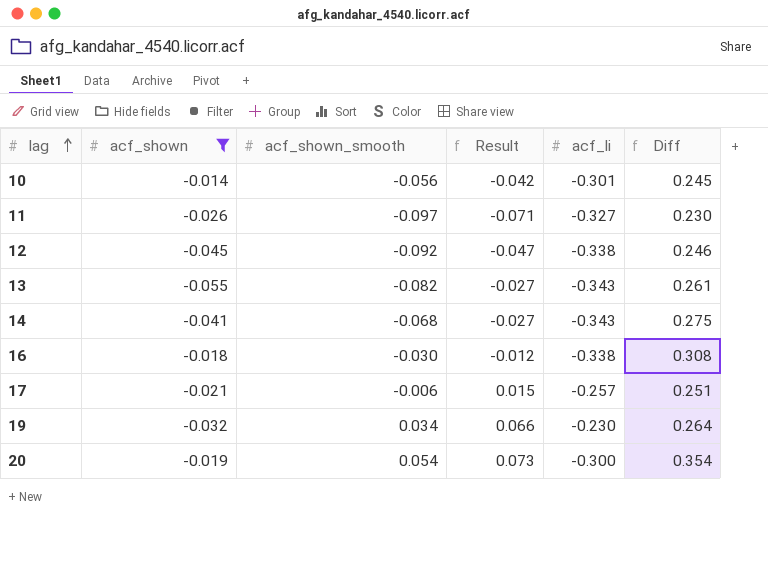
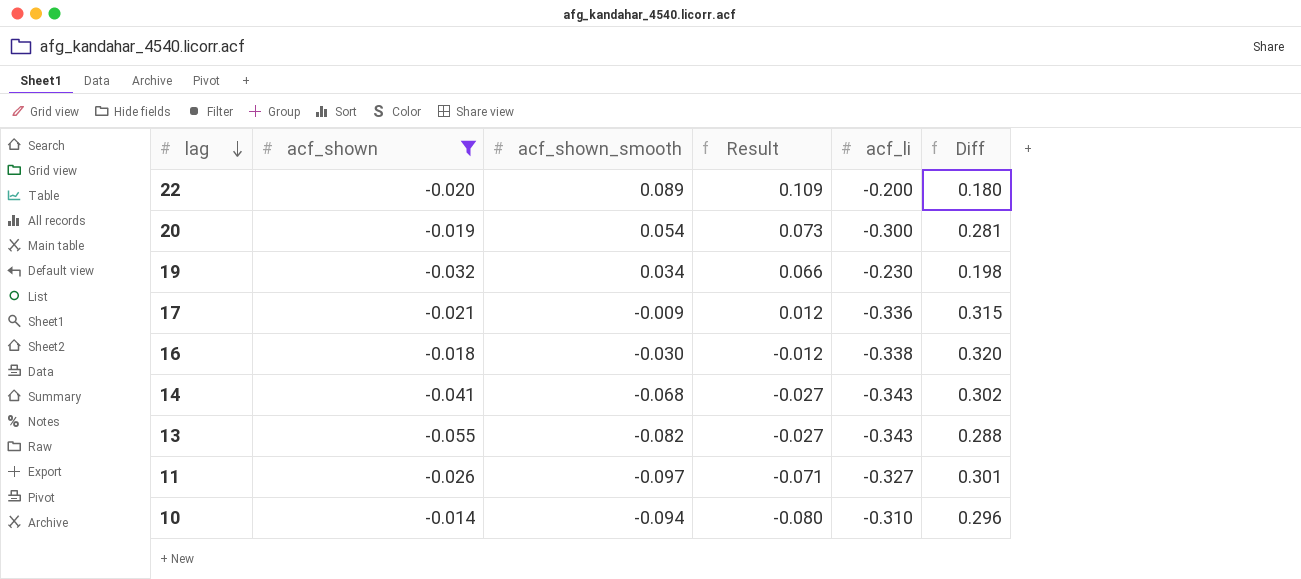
row order: lag ascending -> lag descending
column Diff | formula: [acf_shown_smooth] - [acf_li] -> [acf_shown] - [acf_li]
row 12: -0.045 | -0.092 | -0.047 | -0.338 | 0.246 -> none
row 22: none -> -0.020 | 0.089 | 0.109 | -0.200 | 0.180
17 | acf_shown_smooth: -0.006 -> -0.009
17 | Result: 0.015 -> 0.012
17 | acf_li: -0.257 -> -0.336
10 | acf_shown_smooth: -0.056 -> -0.094
10 | Result: -0.042 -> -0.080
10 | acf_li: -0.301 -> -0.310

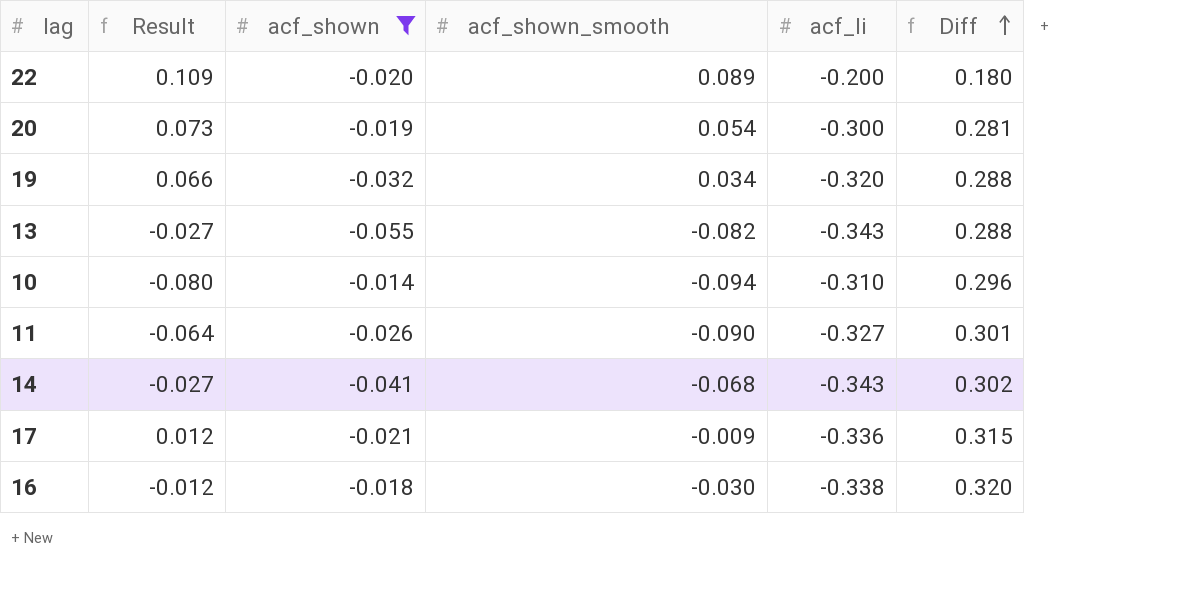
row order: lag descending -> Diff ascending
column Result | position: 4 -> 2
19 | acf_li: -0.230 -> -0.320
19 | Diff: 0.198 -> 0.288
11 | Result: -0.071 -> -0.064
11 | acf_shown_smooth: -0.097 -> -0.090

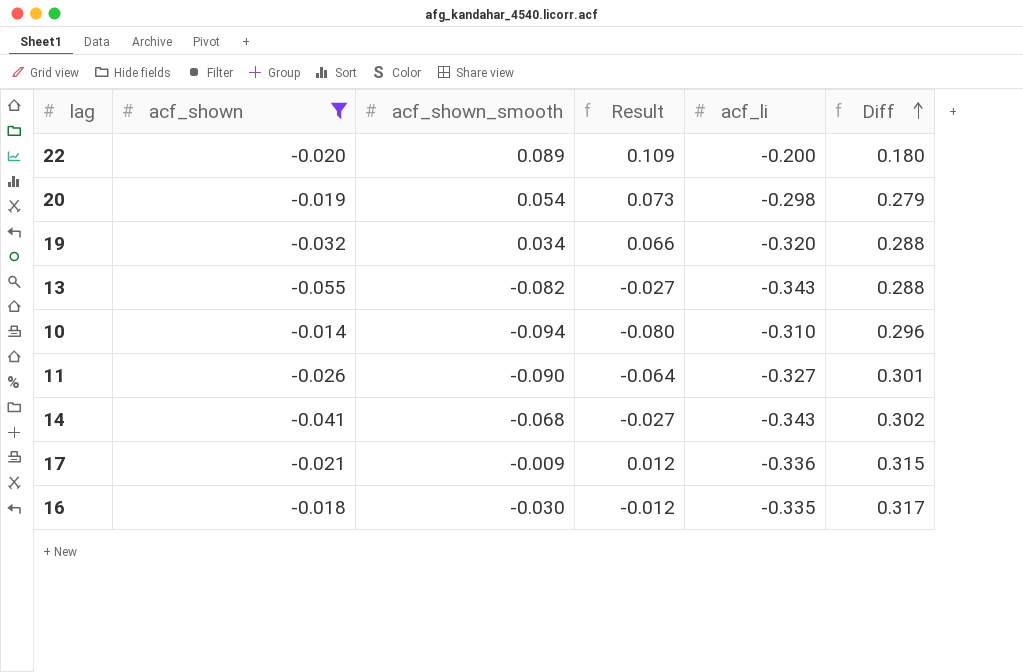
column Result | position: 2 -> 4
20 | acf_li: -0.300 -> -0.298
20 | Diff: 0.281 -> 0.279
16 | acf_li: -0.338 -> -0.335
16 | Diff: 0.320 -> 0.317

